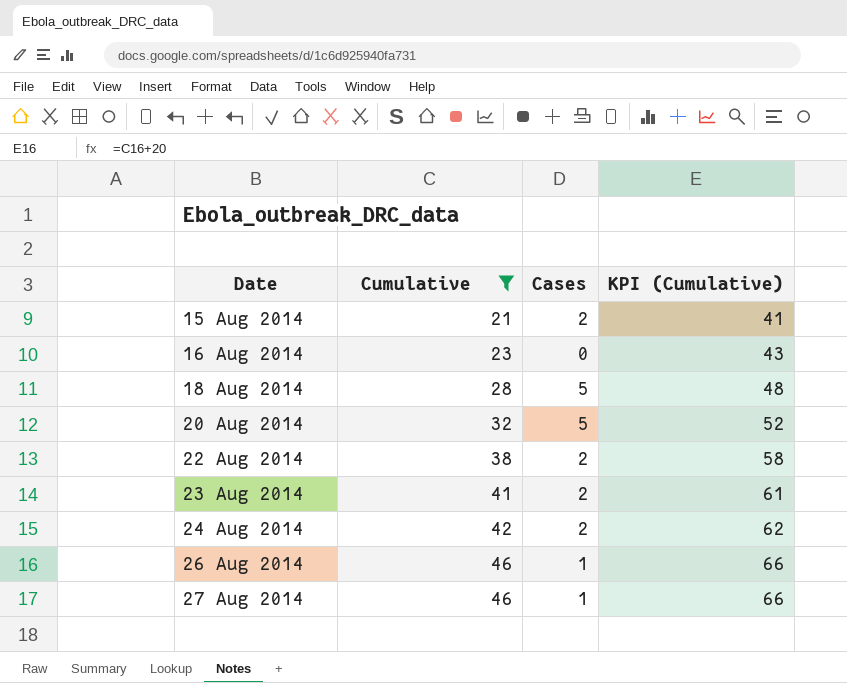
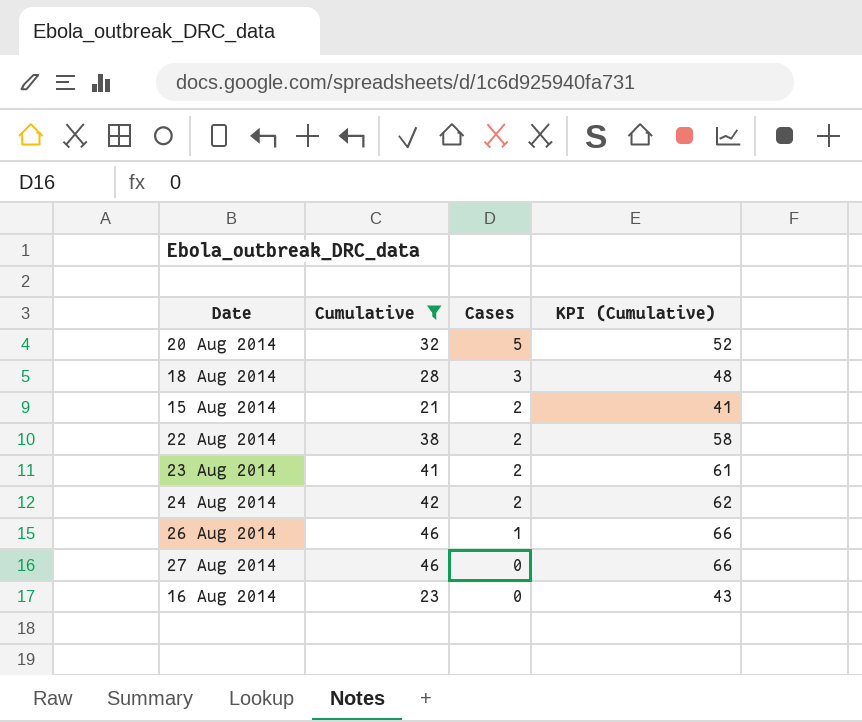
row order: Date ascending -> Cases descending
18 Aug 2014 | Cases: 5 -> 3
27 Aug 2014 | Cases: 1 -> 0

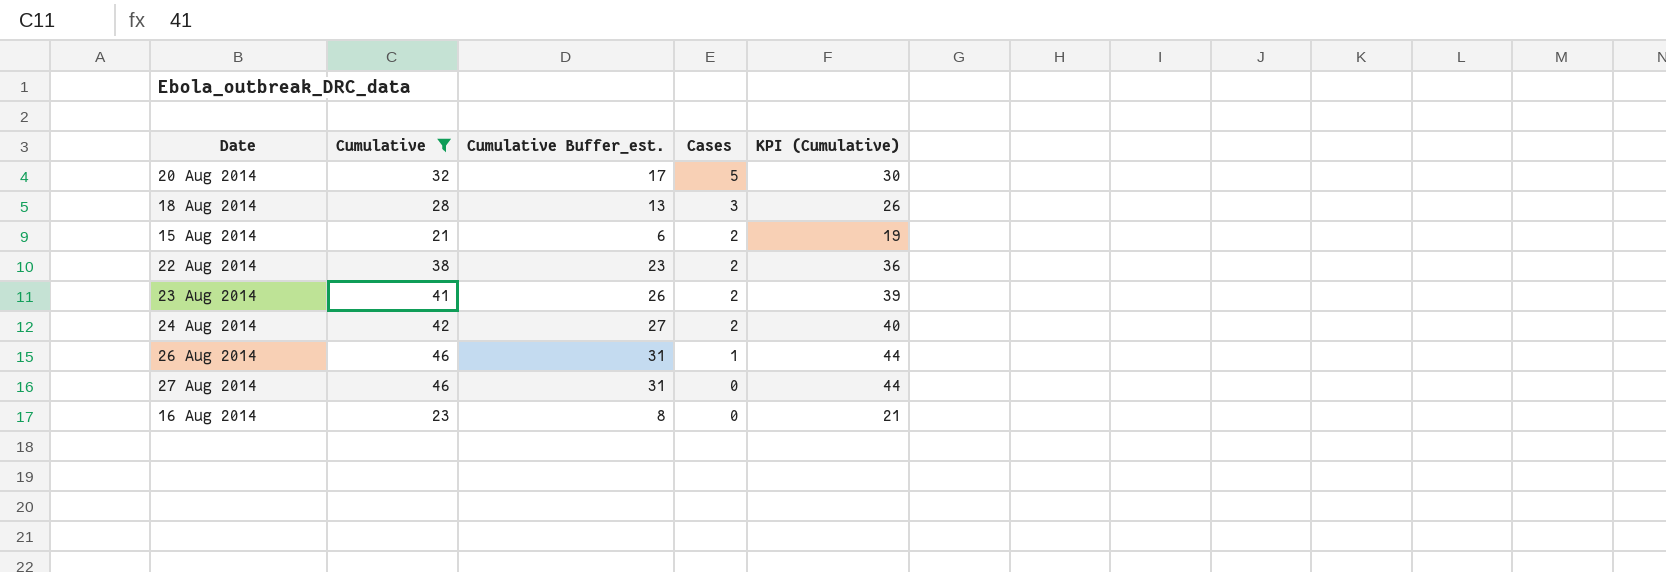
column Cumulative Buffer_est. | formula: none -> [Cumulative] - 15
column KPI (Cumulative) | formula: [Cumulative] + 20 -> [Cumulative] - 2

